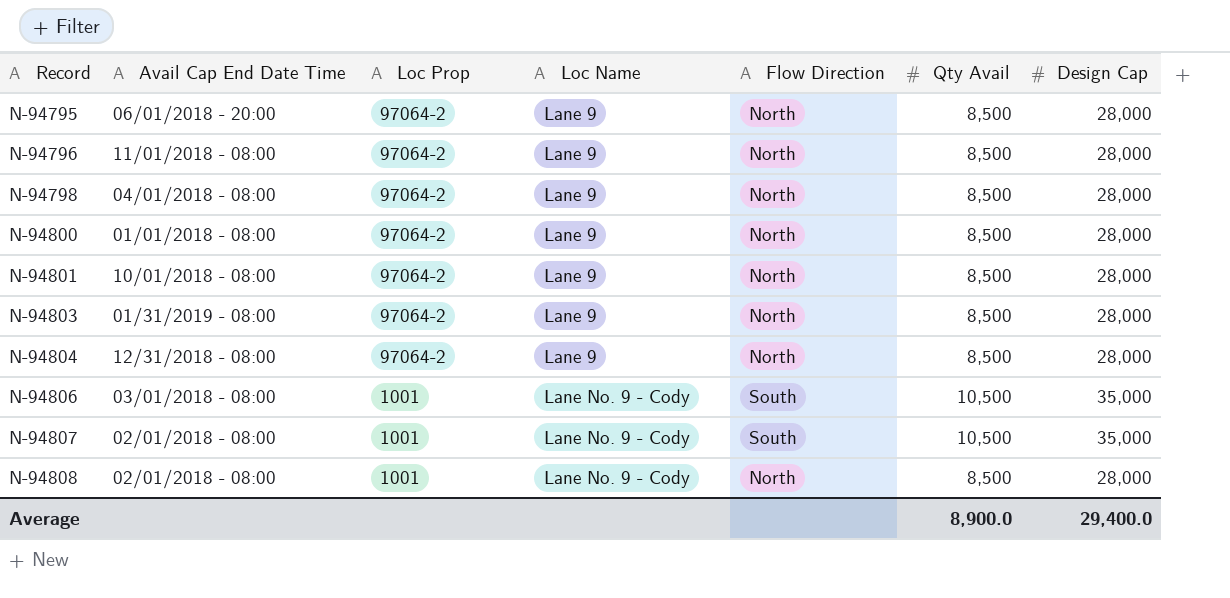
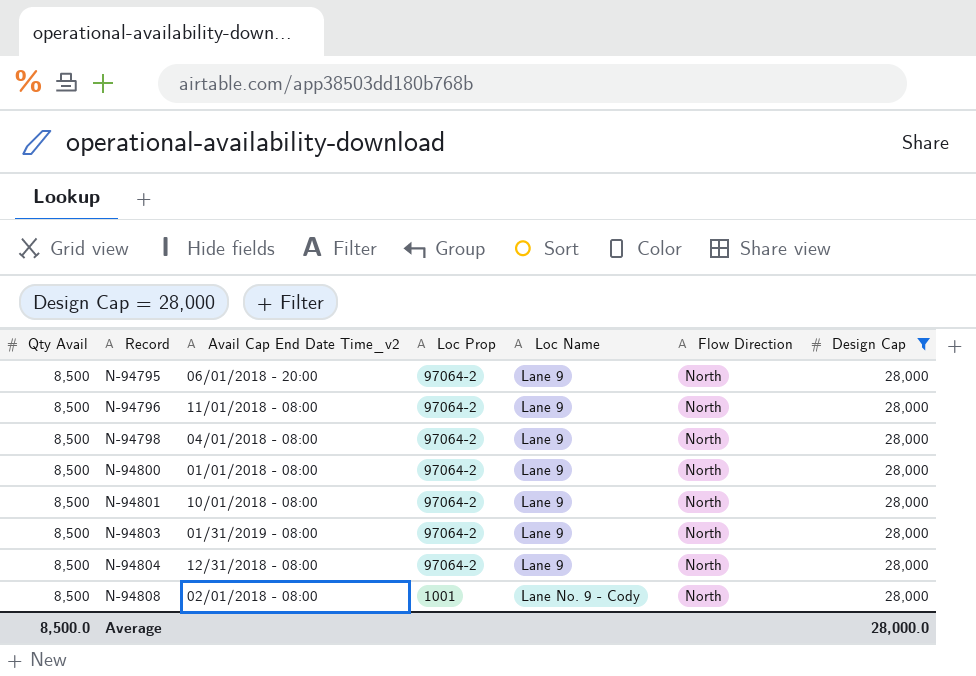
filter: none -> Design Cap = 28,000
column Qty Avail | position: 6 -> 1
column name: Avail Cap End Date Time -> Avail Cap End Date Time_v2
Average | Qty Avail: 8,900.0 -> 8,500.0
Average | Design Cap: 29,400.0 -> 28,000.0

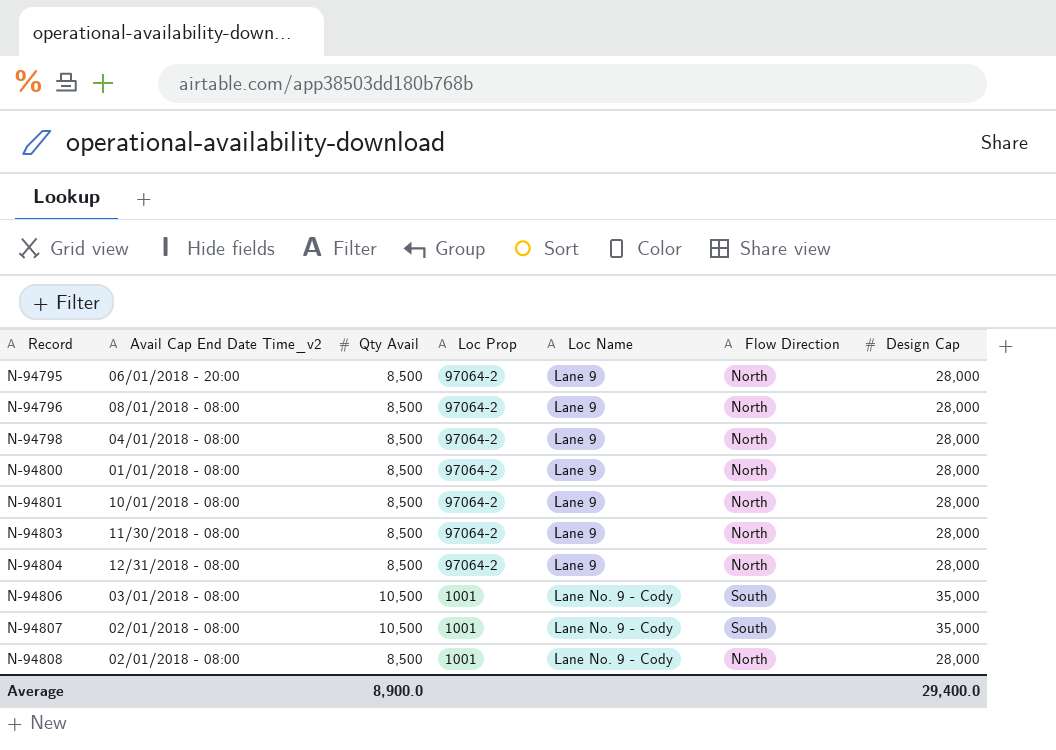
filter: Design Cap = 28,000 -> none
column Qty Avail | position: 1 -> 3
N-94796 | Avail Cap End Date Time_v2: 11/01/2018 - 08:00 -> 08/01/2018 - 08:00
N-94803 | Avail Cap End Date Time_v2: 01/31/2019 - 08:00 -> 11/30/2018 - 08:00
Average | Qty Avail: 8,500.0 -> 8,900.0
Average | Design Cap: 28,000.0 -> 29,400.0

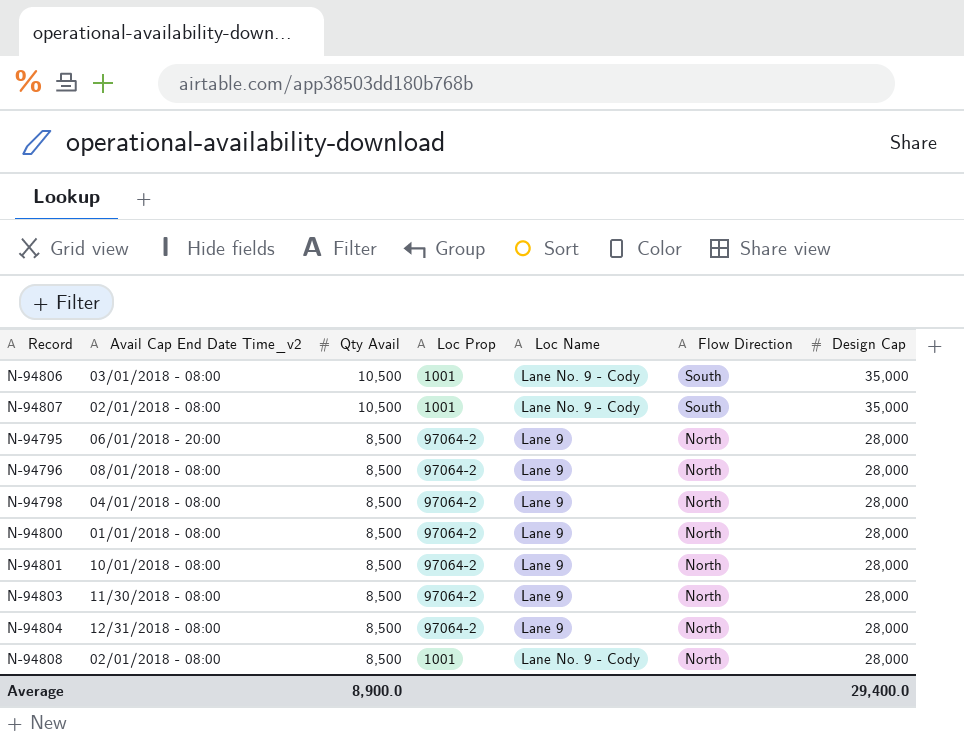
row order: Record ascending -> Qty Avail descending

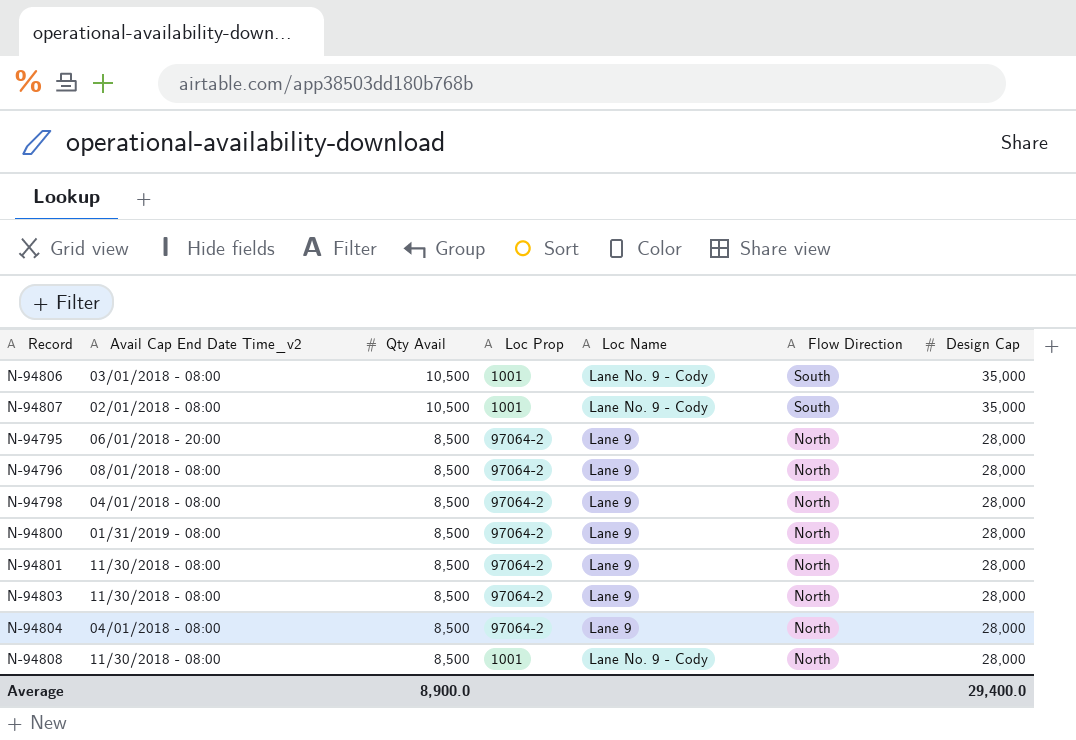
N-94800 | Avail Cap End Date Time_v2: 01/01/2018 - 08:00 -> 01/31/2019 - 08:00
N-94801 | Avail Cap End Date Time_v2: 10/01/2018 - 08:00 -> 11/30/2018 - 08:00
N-94804 | Avail Cap End Date Time_v2: 12/31/2018 - 08:00 -> 04/01/2018 - 08:00
N-94808 | Avail Cap End Date Time_v2: 02/01/2018 - 08:00 -> 11/30/2018 - 08:00

